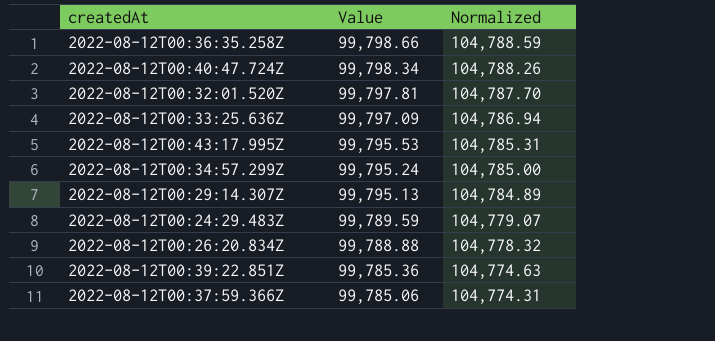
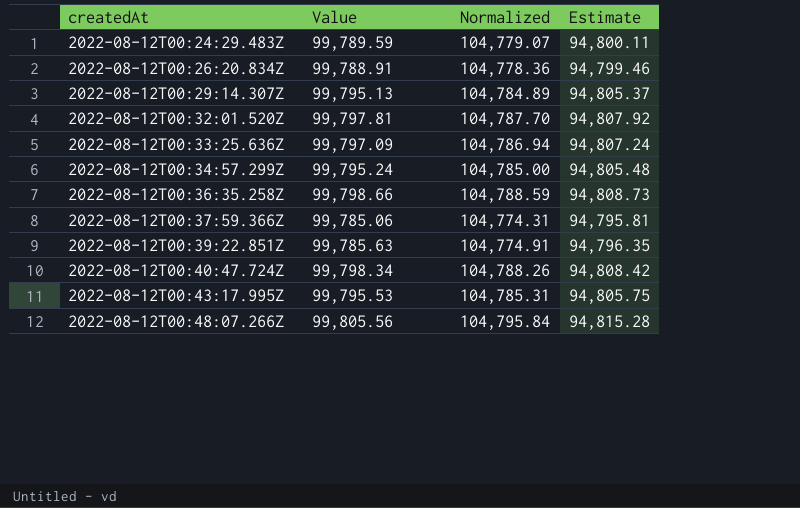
row order: Value descending -> createdAt ascending
column Estimate | formula: none -> [Value] * 0.95
2022-08-12T00:26:20.834Z | Value: 99,788.88 -> 99,788.91
2022-08-12T00:26:20.834Z | Normalized: 104,778.32 -> 104,778.36
2022-08-12T00:39:22.851Z | Value: 99,785.36 -> 99,785.63
2022-08-12T00:39:22.851Z | Normalized: 104,774.63 -> 104,774.91
row 2022-08-12T00:48:07.266Z: none -> 99,805.56 | 104,795.84 | 94,815.28

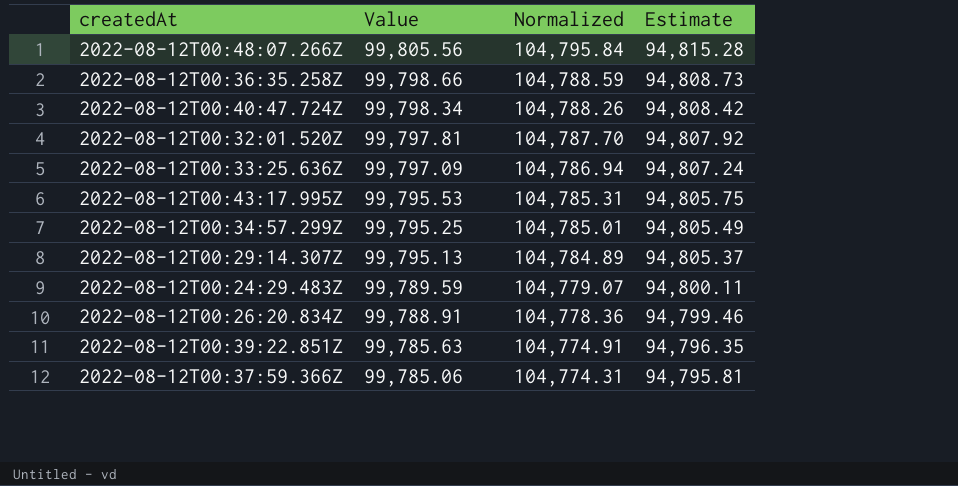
row order: createdAt ascending -> Value descending
2022-08-12T00:34:57.299Z | Value: 99,795.24 -> 99,795.25
2022-08-12T00:34:57.299Z | Normalized: 104,785.00 -> 104,785.01
2022-08-12T00:34:57.299Z | Estimate: 94,805.48 -> 94,805.49

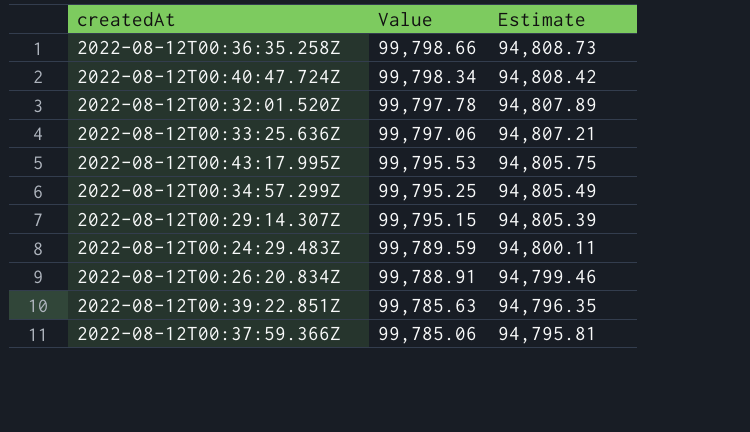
column Normalized | formula: [Value] * 1.05 -> none
row 2022-08-12T00:48:07.266Z: 99,805.56 | 104,795.84 | 94,815.28 -> none
2022-08-12T00:32:01.520Z | Value: 99,797.81 -> 99,797.78
2022-08-12T00:32:01.520Z | Estimate: 94,807.92 -> 94,807.89
2022-08-12T00:33:25.636Z | Value: 99,797.09 -> 99,797.06
2022-08-12T00:33:25.636Z | Estimate: 94,807.24 -> 94,807.21
2022-08-12T00:29:14.307Z | Value: 99,795.13 -> 99,795.15
2022-08-12T00:29:14.307Z | Estimate: 94,805.37 -> 94,805.39

